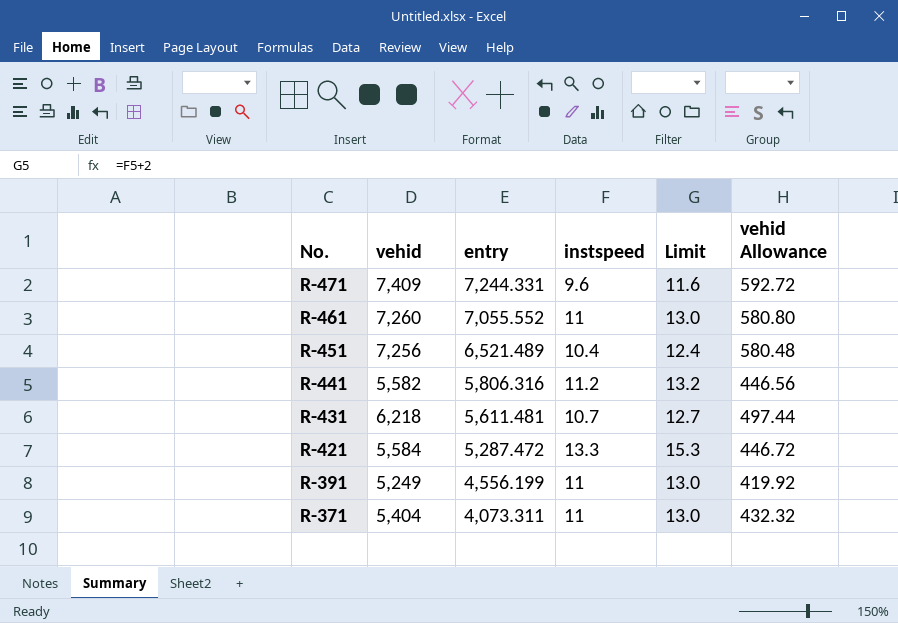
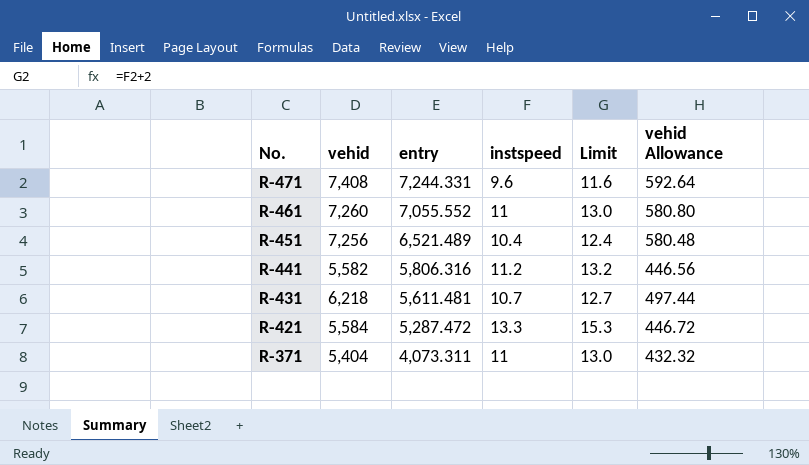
row R-391: 5,249 | 4,556.199 | 11 | 13.0 | 419.92 -> none
R-471 | vehid: 7,409 -> 7,408
R-471 | vehid Allowance: 592.72 -> 592.64

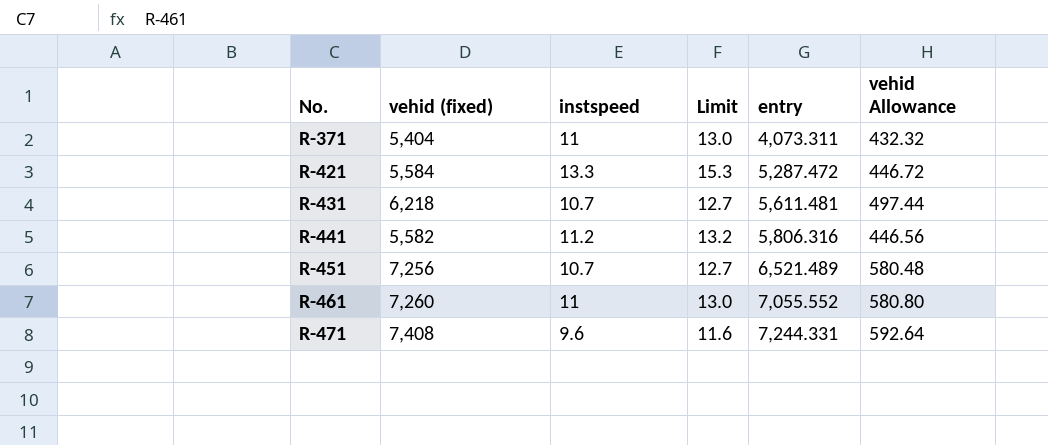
row order: No. descending -> No. ascending
column name: vehid -> vehid (fixed)
column entry | position: 3 -> 5
R-451 | instspeed: 10.4 -> 10.7
R-451 | Limit: 12.4 -> 12.7

